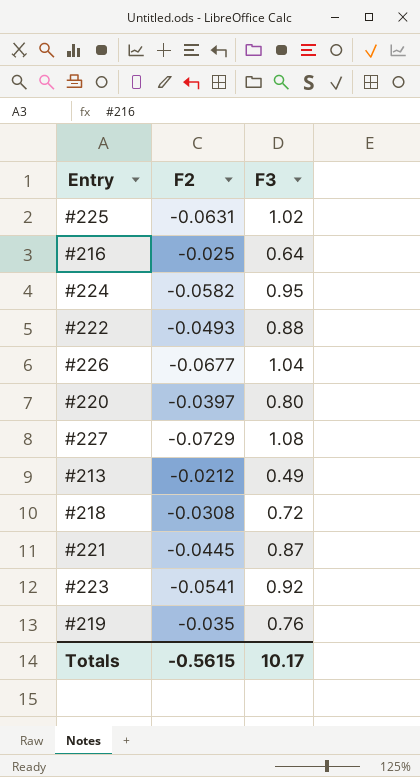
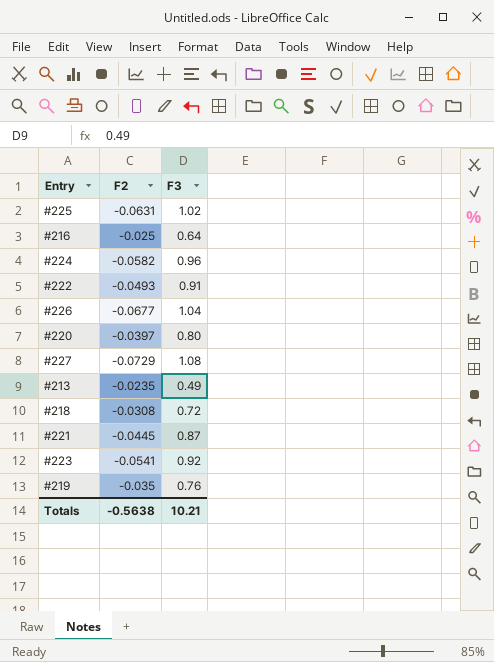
#224 | F3: 0.95 -> 0.96
#222 | F3: 0.88 -> 0.91
#213 | F2: -0.0212 -> -0.0235
Totals | F2: -0.5615 -> -0.5638
Totals | F3: 10.17 -> 10.21

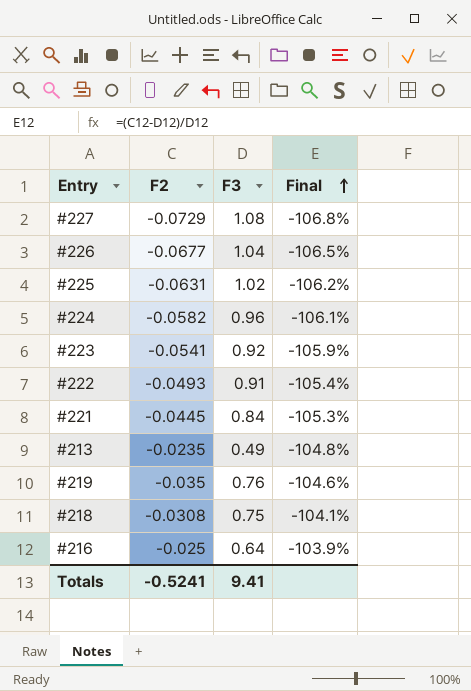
row order: none -> Final ascending
column Final | formula: none -> ([F2] - [F3]) / [F3]
row #220: -0.0397 | 0.80 -> none
#221 | F3: 0.87 -> 0.84
#218 | F3: 0.72 -> 0.75
Totals | F2: -0.5638 -> -0.5241
Totals | F3: 10.21 -> 9.41

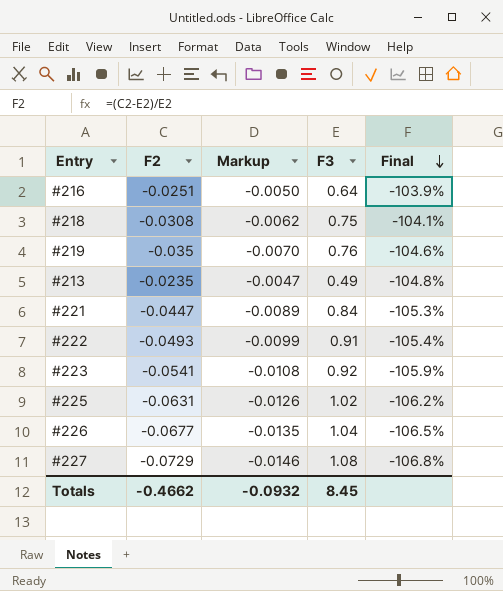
row order: Final ascending -> Final descending
column Markup | formula: none -> [F2] * 0.2
row #224: -0.0582 | 0.96 | -106.1% -> none
#216 | F2: -0.025 -> -0.0251
#221 | F2: -0.0445 -> -0.0447
Totals | F2: -0.5241 -> -0.4662
Totals | F3: 9.41 -> 8.45

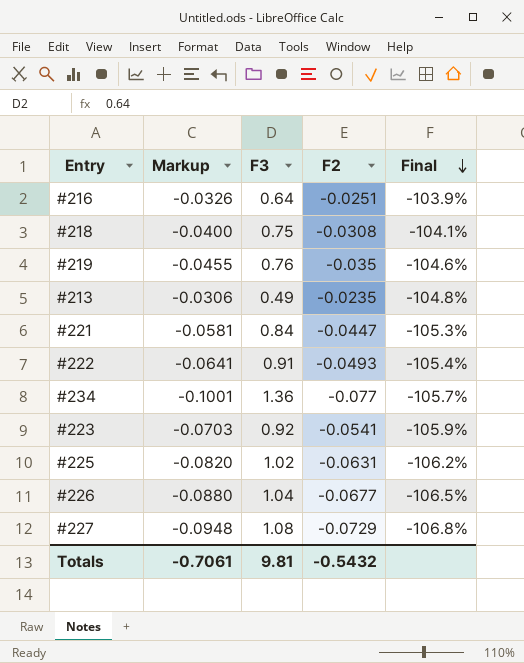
column Markup | formula: [F2] * 0.2 -> [F2] * 1.3
column F2 | position: 2 -> 4
row #234: none -> -0.1001 | 1.36 | -0.077 | -105.7%
Totals | Markup: -0.0932 -> -0.7061
Totals | F3: 8.45 -> 9.81
Totals | F2: -0.4662 -> -0.5432

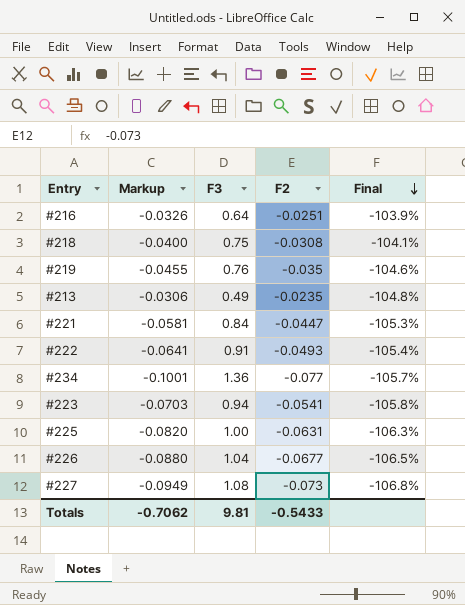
#223 | F3: 0.92 -> 0.94
#223 | Final: -105.9% -> -105.8%
#225 | F3: 1.02 -> 1.00
#225 | Final: -106.2% -> -106.3%
#227 | Markup: -0.0948 -> -0.0949
#227 | F2: -0.0729 -> -0.073
Totals | Markup: -0.7061 -> -0.7062
Totals | F2: -0.5432 -> -0.5433

